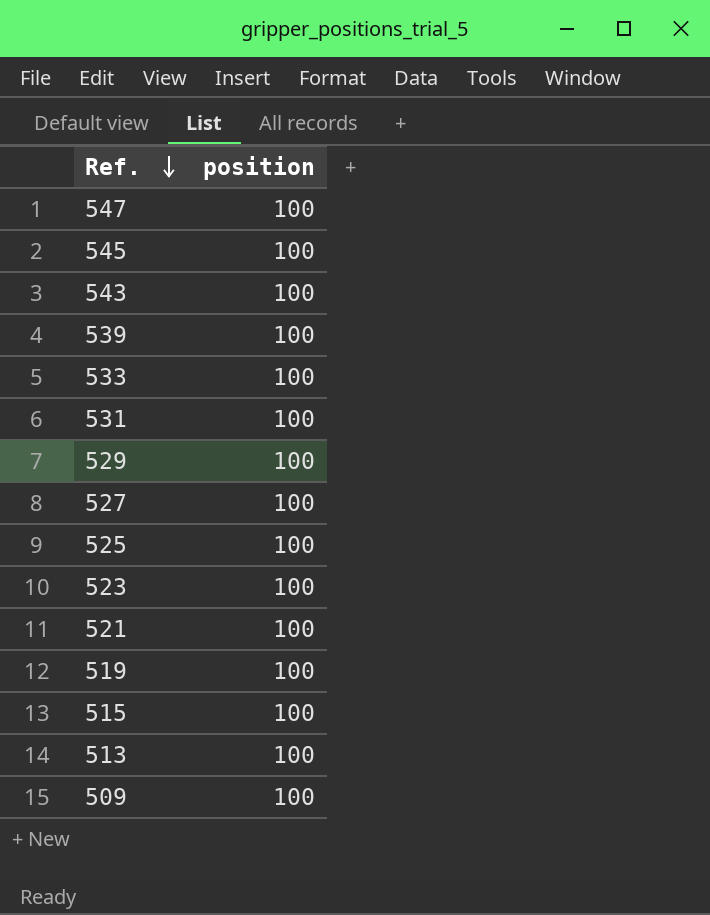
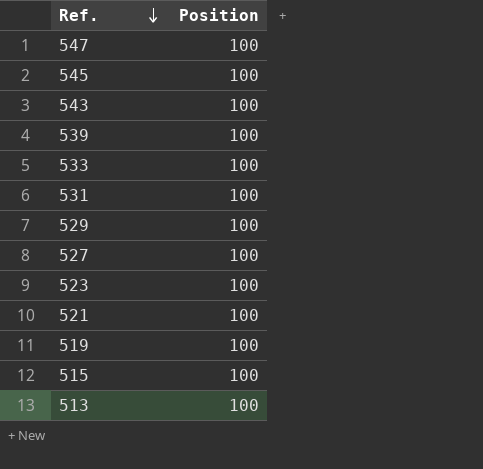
column name: position -> Position
row 525: 100 -> none
row 509: 100 -> none

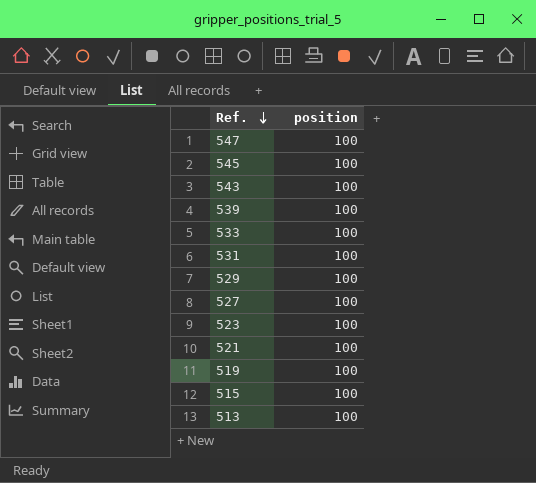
column name: Position -> position

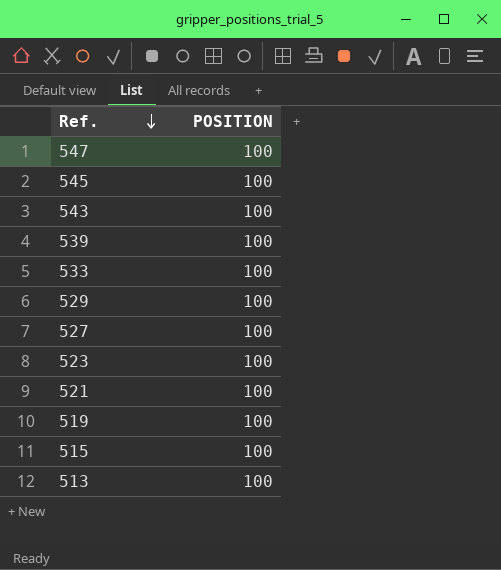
column name: position -> POSITION
row 531: 100 -> none

